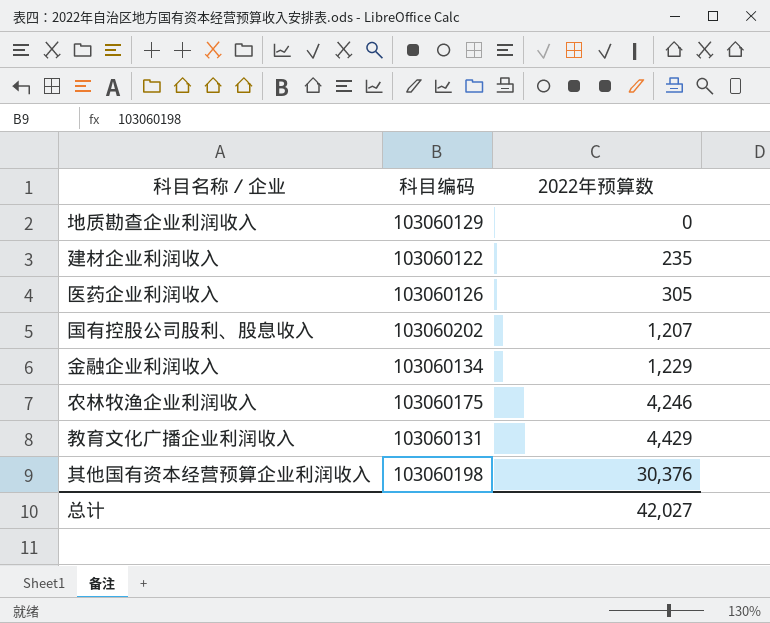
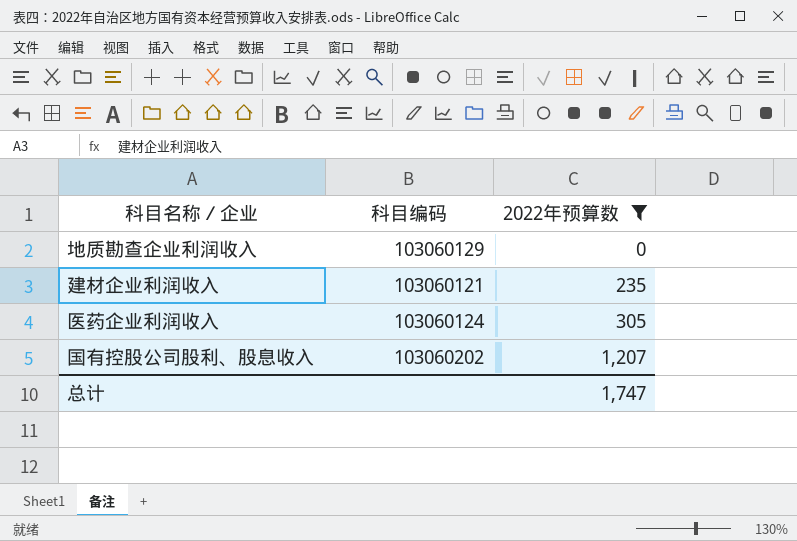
filter: none -> 2022年预算数 <= 1,207
建材企业利润收入 | 科目编码: 103060122 -> 103060121
医药企业利润收入 | 科目编码: 103060126 -> 103060124
总计 | 2022年预算数: 42,027 -> 1,747

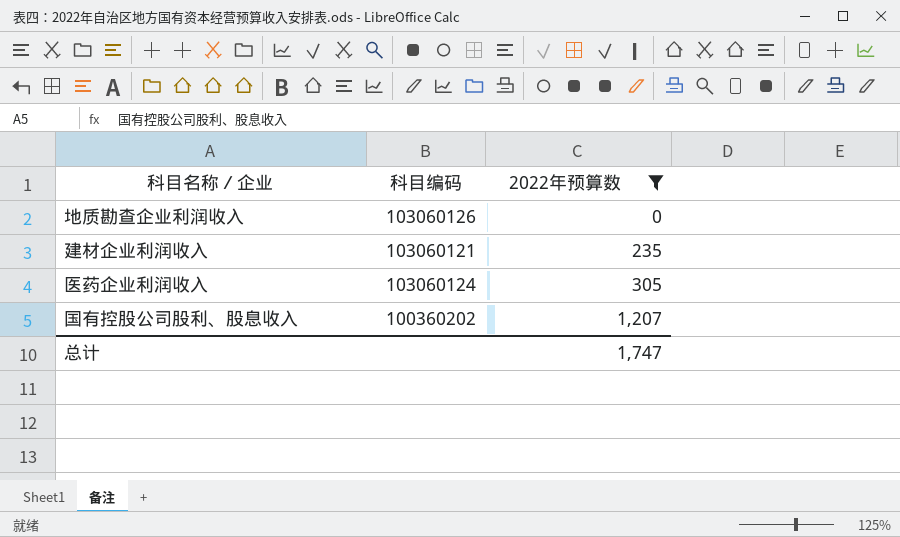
地质勘查企业利润收入 | 科目编码: 103060129 -> 103060126
国有控股公司股利、股息收入 | 科目编码: 103060202 -> 100360202

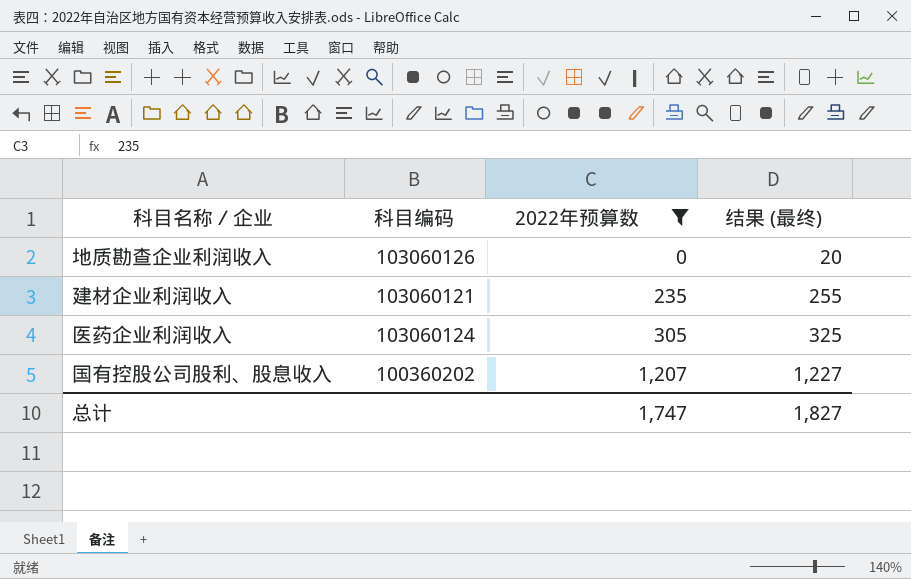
column 结果 (最终) | formula: none -> [2022年预算数] + 20

